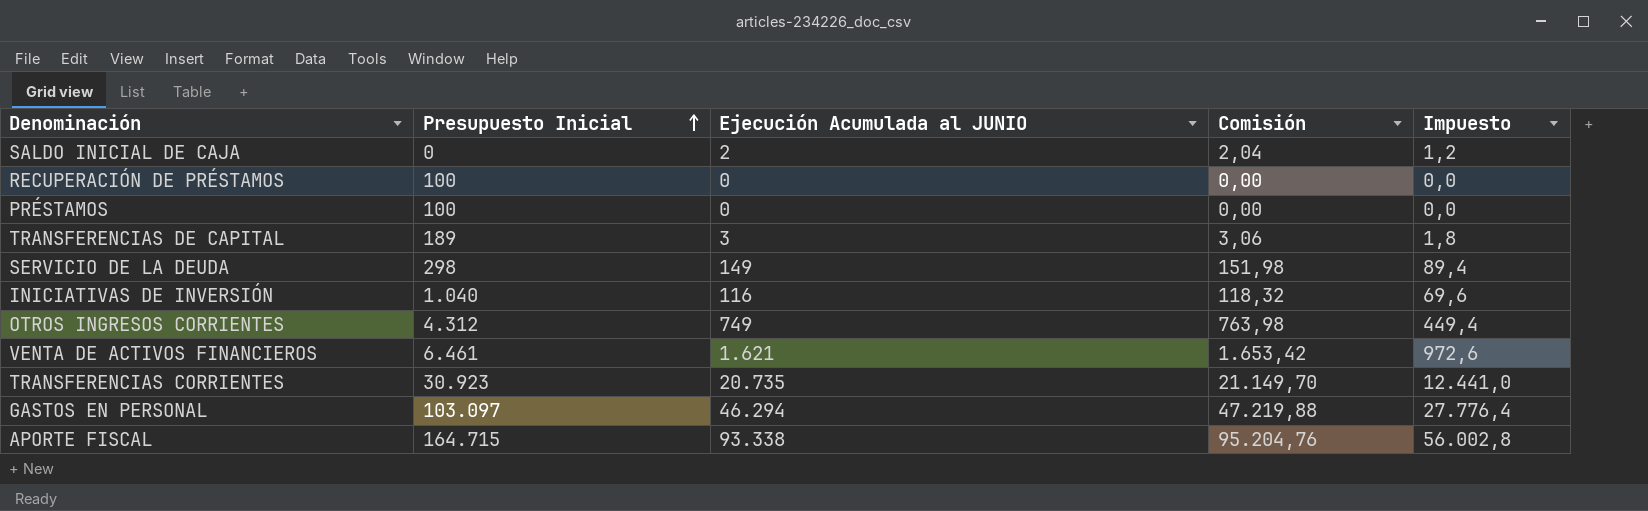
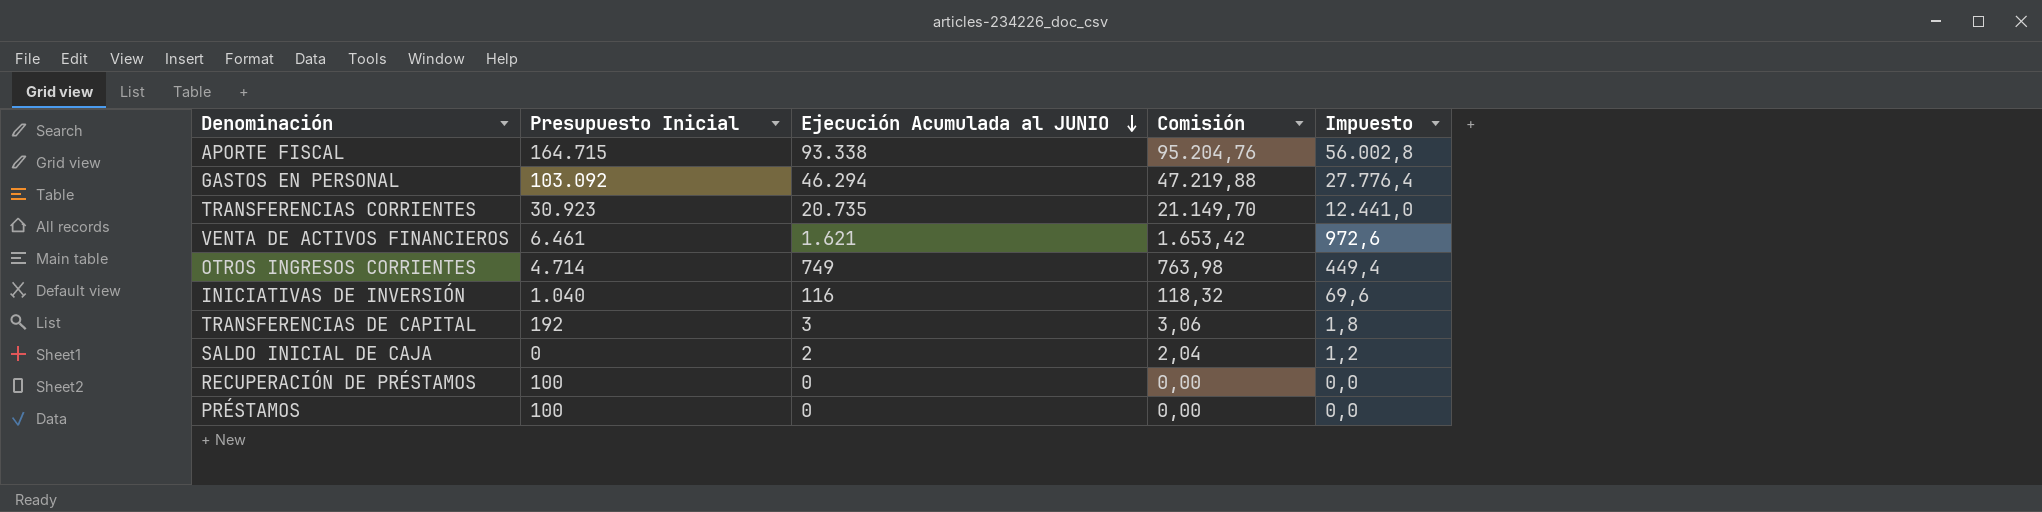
row order: Presupuesto Inicial ascending -> Ejecución Acumulada al JUNIO descending
row SERVICIO DE LA DEUDA: 298 | 149 | 151,98 | 89,4 -> none
GASTOS EN PERSONAL | Presupuesto Inicial: 103.097 -> 103.092
OTROS INGRESOS CORRIENTES | Presupuesto Inicial: 4.312 -> 4.714
TRANSFERENCIAS DE CAPITAL | Presupuesto Inicial: 189 -> 192

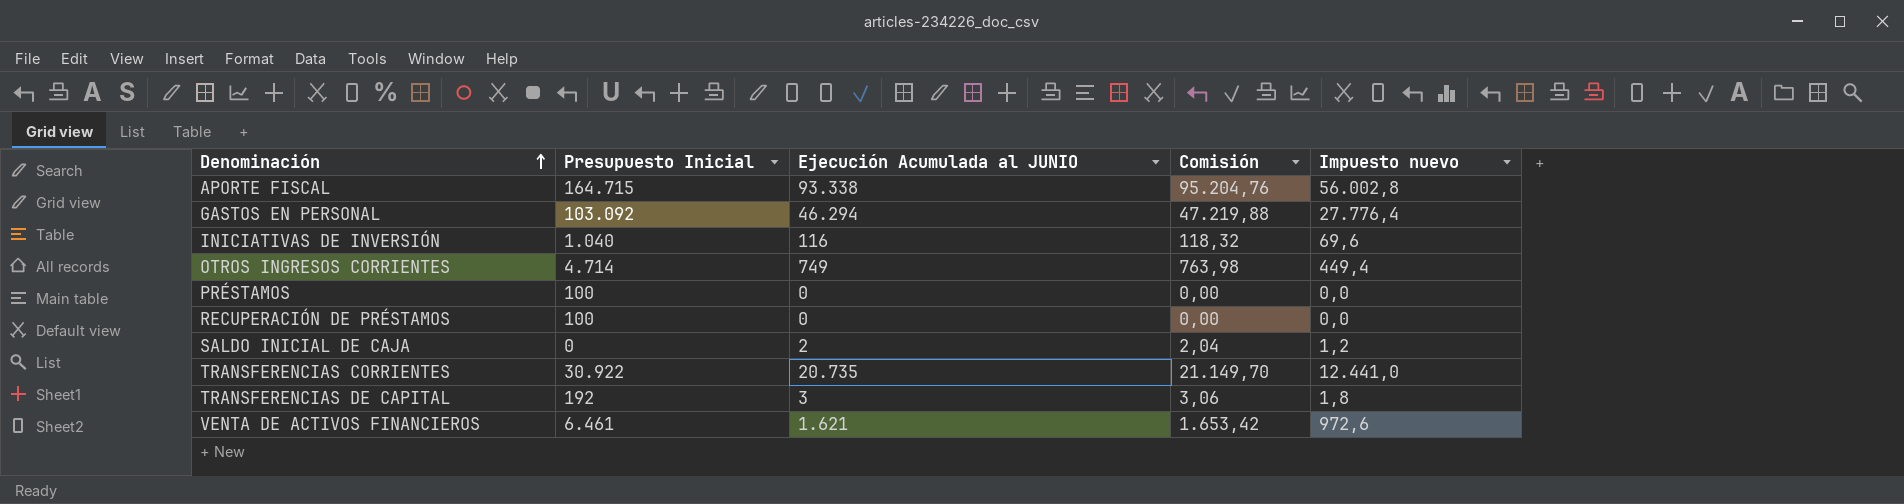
row order: Ejecución Acumulada al JUNIO descending -> Denominación ascending
column name: Impuesto -> Impuesto nuevo
TRANSFERENCIAS CORRIENTES | Presupuesto Inicial: 30.923 -> 30.922

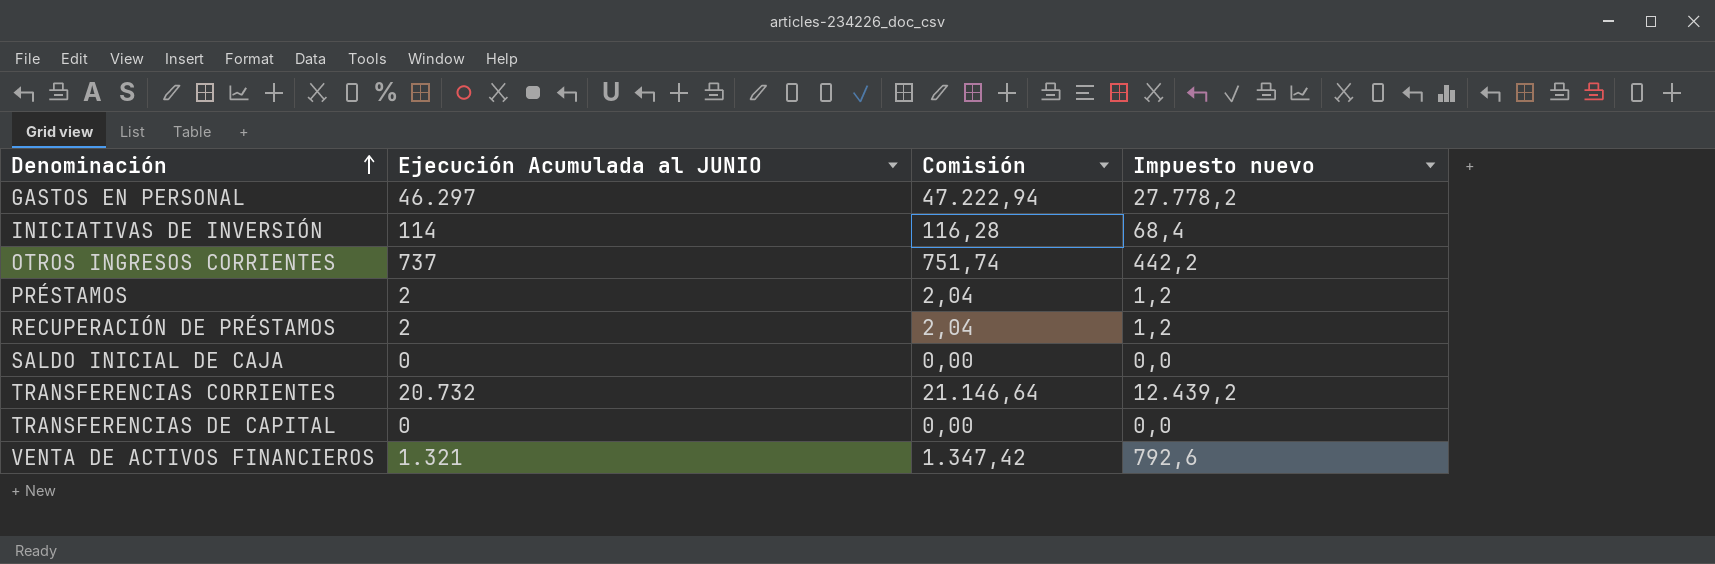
column Presupuesto Inicial | position: 2 -> none
row APORTE FISCAL: 164.715 | 93.338 | 95.204,76 | 56.002,8 -> none
GASTOS EN PERSONAL | Ejecución Acumulada al JUNIO: 46.294 -> 46.297
GASTOS EN PERSONAL | Comisión: 47.219,88 -> 47.222,94
GASTOS EN PERSONAL | Impuesto nuevo: 27.776,4 -> 27.778,2
INICIATIVAS DE INVERSIÓN | Ejecución Acumulada al JUNIO: 116 -> 114
INICIATIVAS DE INVERSIÓN | Comisión: 118,32 -> 116,28
INICIATIVAS DE INVERSIÓN | Impuesto nuevo: 69,6 -> 68,4
OTROS INGRESOS CORRIENTES | Ejecución Acumulada al JUNIO: 749 -> 737
OTROS INGRESOS CORRIENTES | Comisión: 763,98 -> 751,74
OTROS INGRESOS CORRIENTES | Impuesto nuevo: 449,4 -> 442,2
PRÉSTAMOS | Ejecución Acumulada al JUNIO: 0 -> 2
PRÉSTAMOS | Comisión: 0,00 -> 2,04
PRÉSTAMOS | Impuesto nuevo: 0,0 -> 1,2
RECUPERACIÓN DE PRÉSTAMOS | Ejecución Acumulada al JUNIO: 0 -> 2
RECUPERACIÓN DE PRÉSTAMOS | Comisión: 0,00 -> 2,04
RECUPERACIÓN DE PRÉSTAMOS | Impuesto nuevo: 0,0 -> 1,2
SALDO INICIAL DE CAJA | Ejecución Acumulada al JUNIO: 2 -> 0
SALDO INICIAL DE CAJA | Comisión: 2,04 -> 0,00
SALDO INICIAL DE CAJA | Impuesto nuevo: 1,2 -> 0,0
TRANSFERENCIAS CORRIENTES | Ejecución Acumulada al JUNIO: 20.735 -> 20.732
TRANSFERENCIAS CORRIENTES | Comisión: 21.149,70 -> 21.146,64
TRANSFERENCIAS CORRIENTES | Impuesto nuevo: 12.441,0 -> 12.439,2
TRANSFERENCIAS DE CAPITAL | Ejecución Acumulada al JUNIO: 3 -> 0
TRANSFERENCIAS DE CAPITAL | Comisión: 3,06 -> 0,00
TRANSFERENCIAS DE CAPITAL | Impuesto nuevo: 1,8 -> 0,0
VENTA DE ACTIVOS FINANCIEROS | Ejecución Acumulada al JUNIO: 1.621 -> 1.321
VENTA DE ACTIVOS FINANCIEROS | Comisión: 1.653,42 -> 1.347,42
VENTA DE ACTIVOS FINANCIEROS | Impuesto nuevo: 972,6 -> 792,6

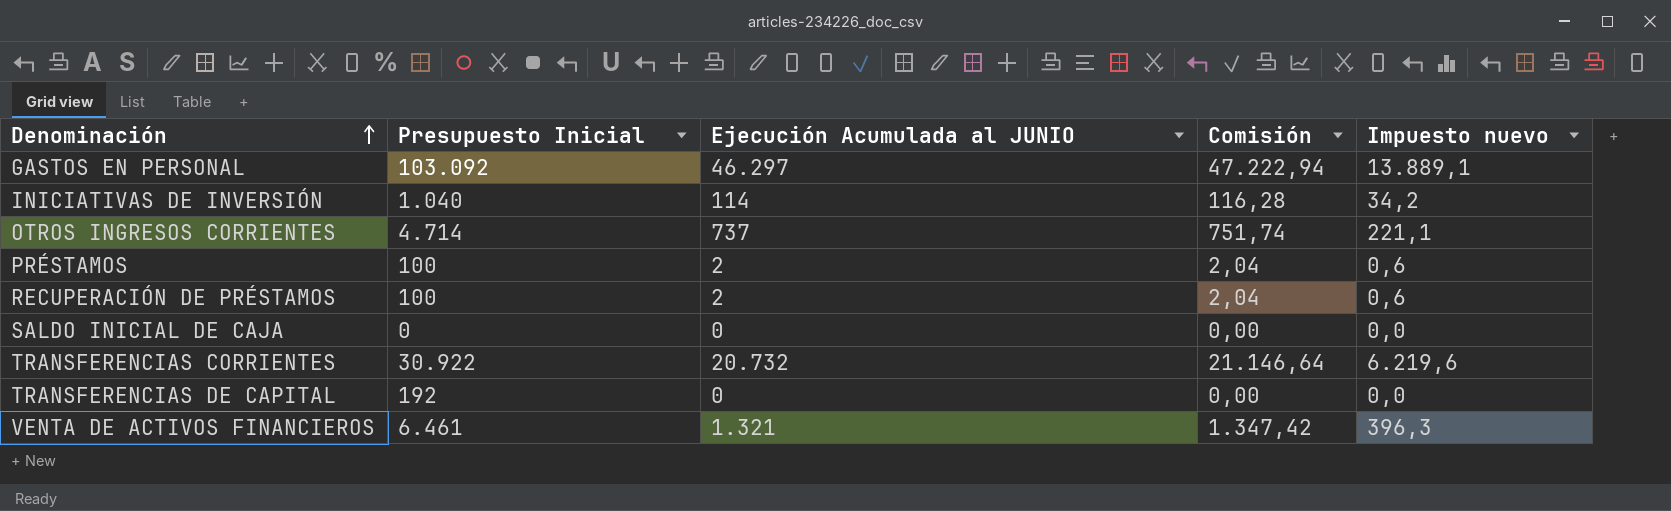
column Presupuesto Inicial | position: none -> 2
column Impuesto nuevo | formula: [Ejecución Acumulada al JUNIO] * 0,6 -> [Ejecución Acumulada al JUNIO] * 0,3

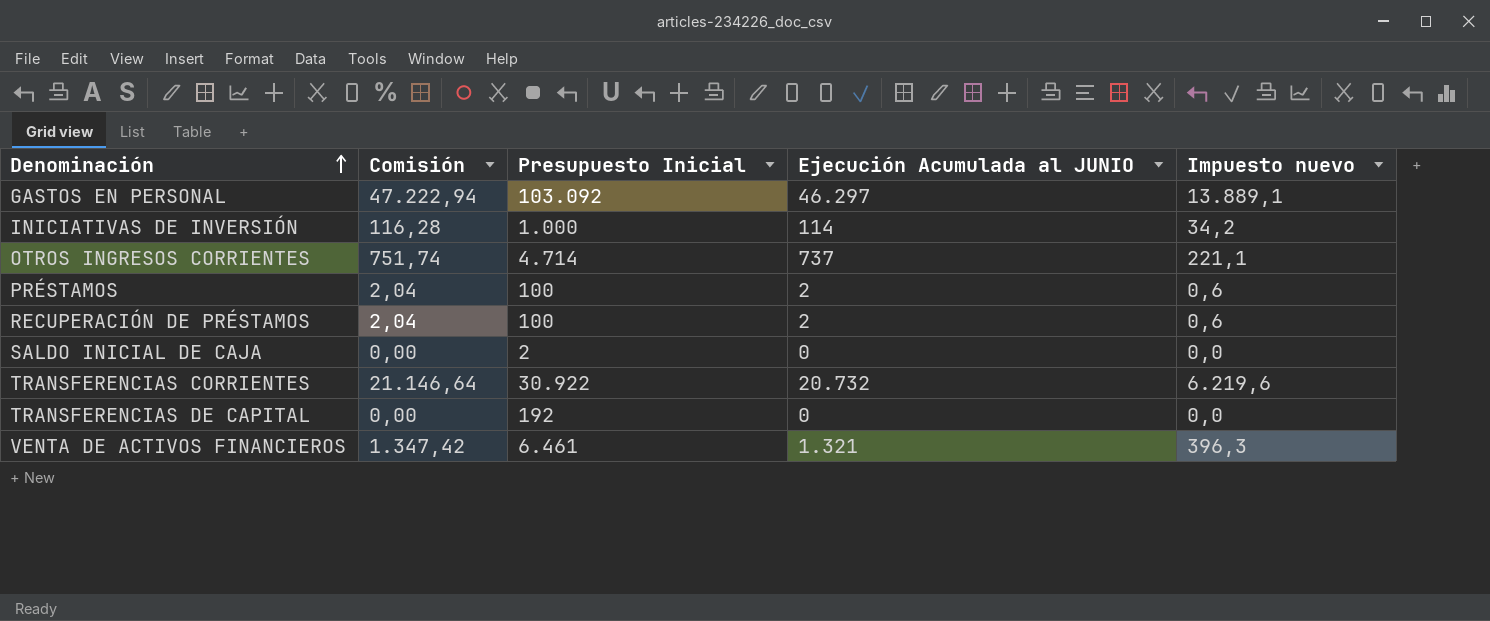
column Comisión | position: 4 -> 2
INICIATIVAS DE INVERSIÓN | Presupuesto Inicial: 1.040 -> 1.000
SALDO INICIAL DE CAJA | Presupuesto Inicial: 0 -> 2

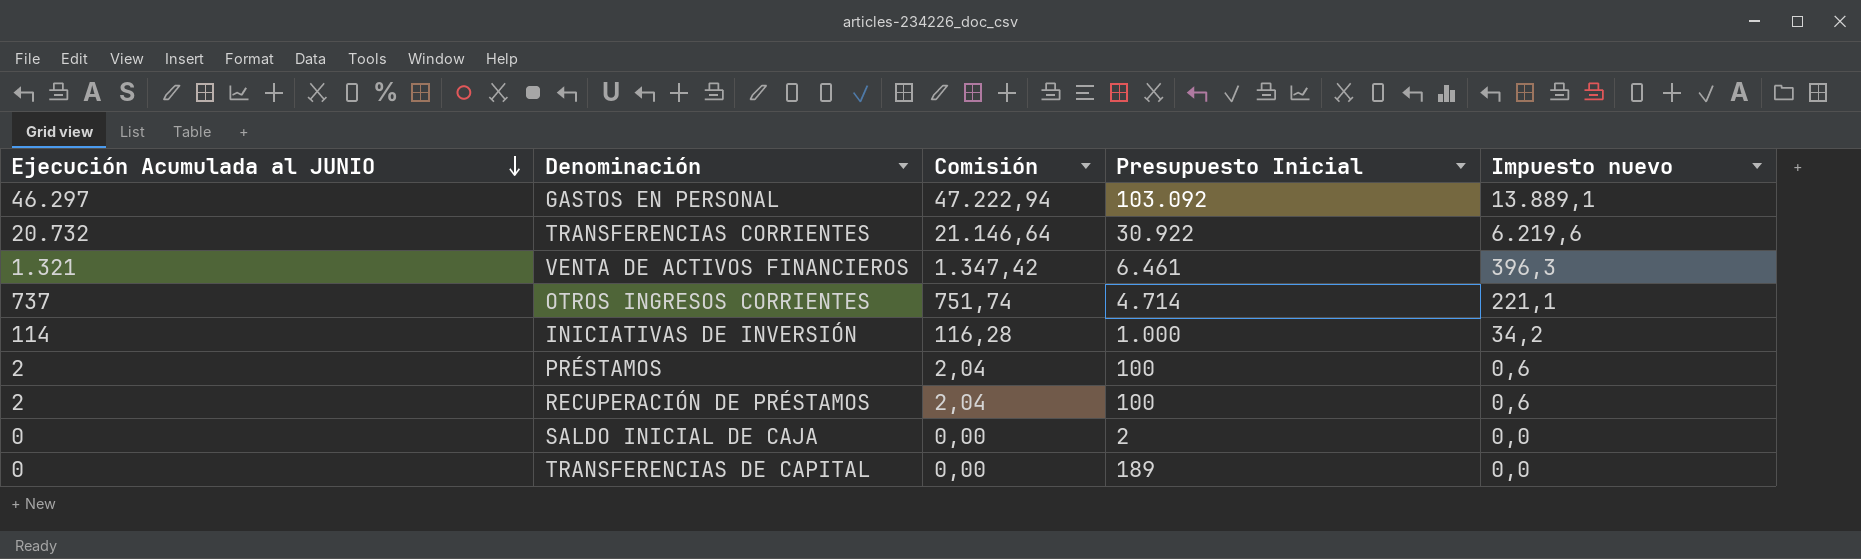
row order: Denominación ascending -> Ejecución Acumulada al JUNIO descending
column Ejecución Acumulada al JUNIO | position: 4 -> 1
TRANSFERENCIAS DE CAPITAL | Presupuesto Inicial: 192 -> 189

